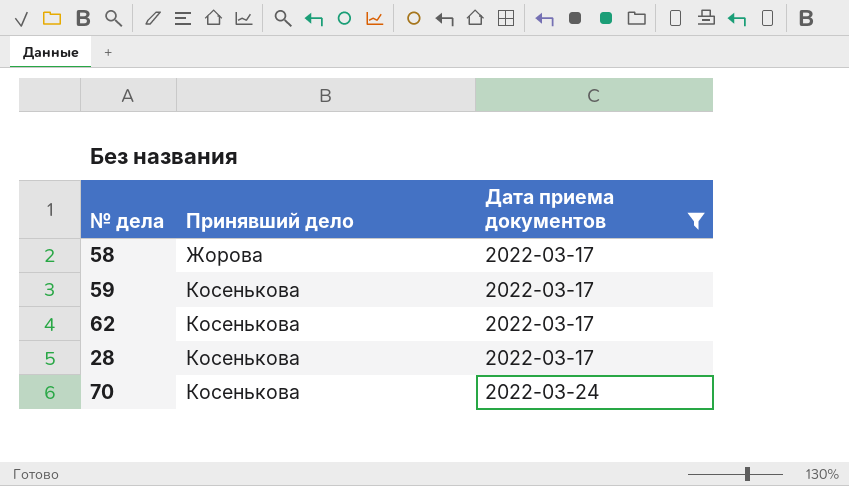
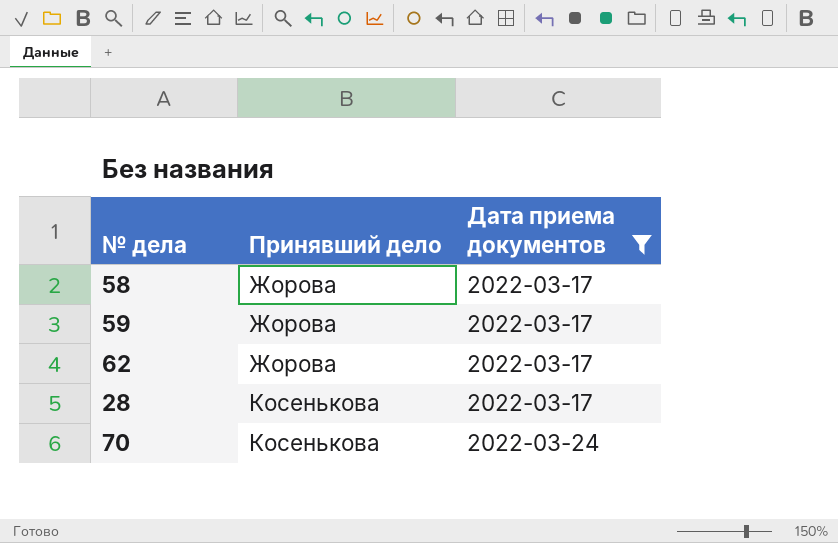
59 | Принявший дело: Косенькова -> Жорова
62 | Принявший дело: Косенькова -> Жорова

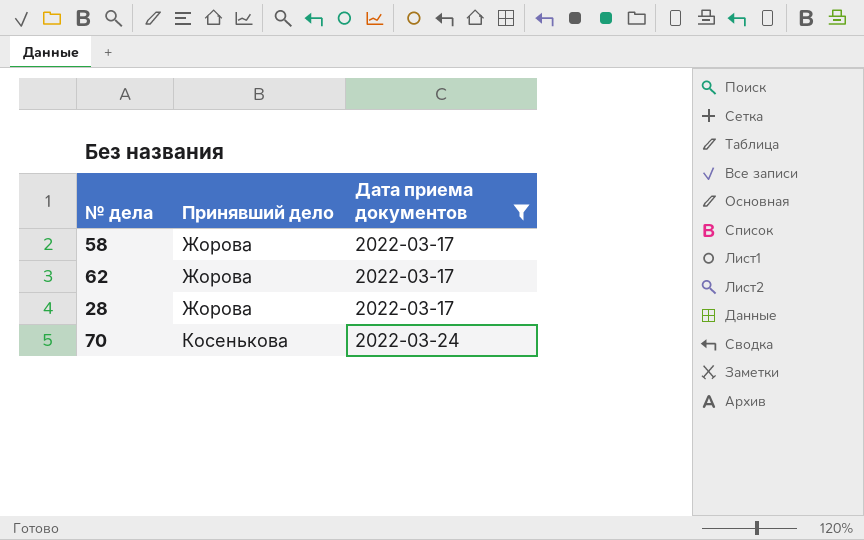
row 59: Жорова | 2022-03-17 -> none
28 | Принявший дело: Косенькова -> Жорова

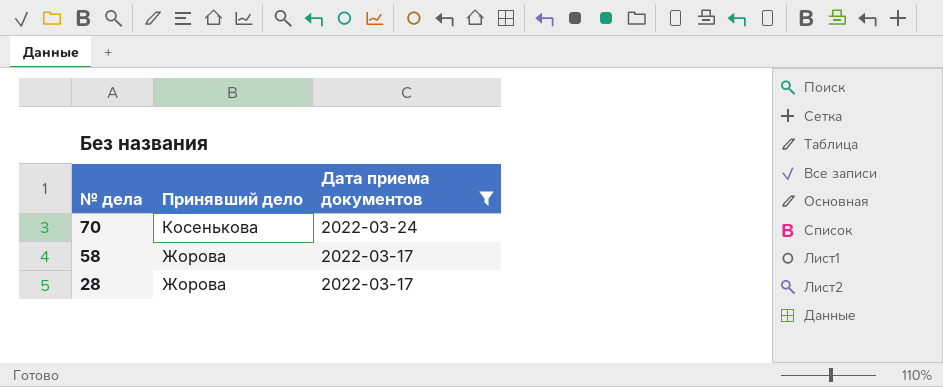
row order: Принявший дело ascending -> № дела descending
row 62: Жорова | 2022-03-17 -> none

